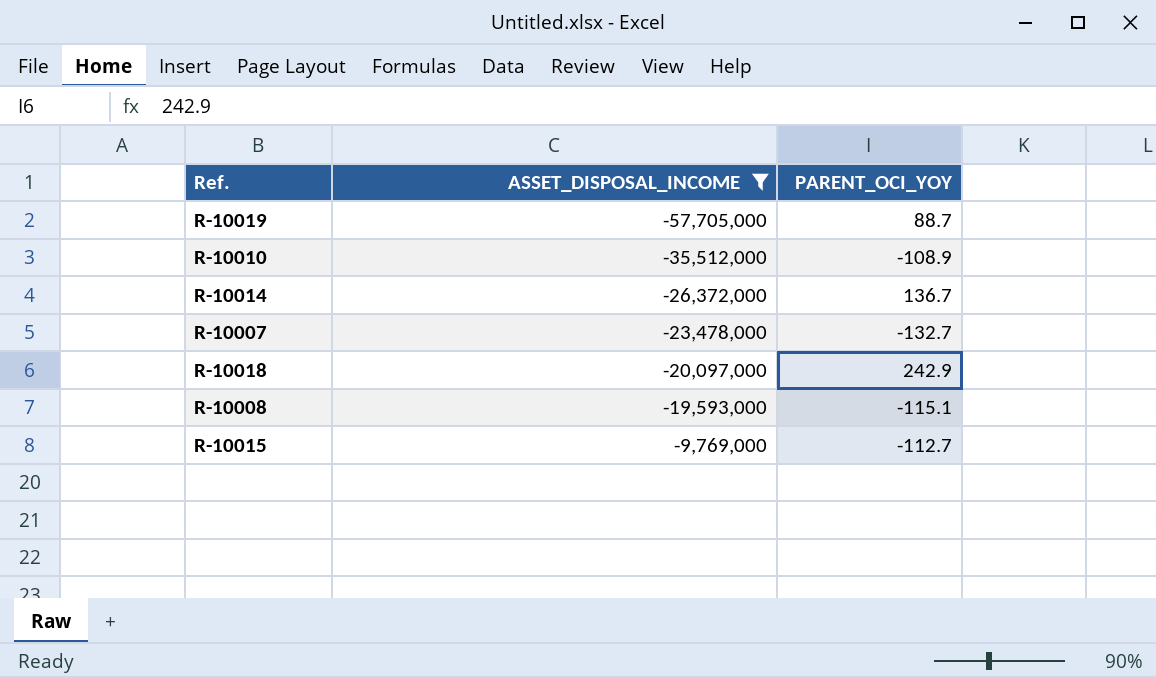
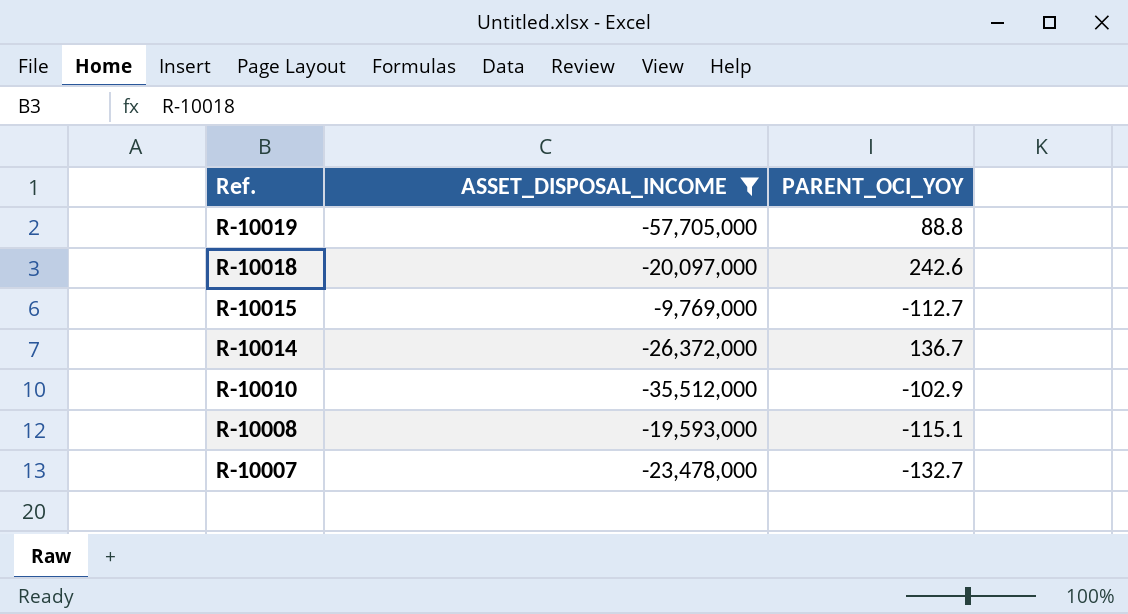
row order: ASSET_DISPOSAL_INCOME ascending -> Ref. descending
R-10019 | PARENT_OCI_YOY: 88.7 -> 88.8
R-10018 | PARENT_OCI_YOY: 242.9 -> 242.6
R-10010 | PARENT_OCI_YOY: -108.9 -> -102.9

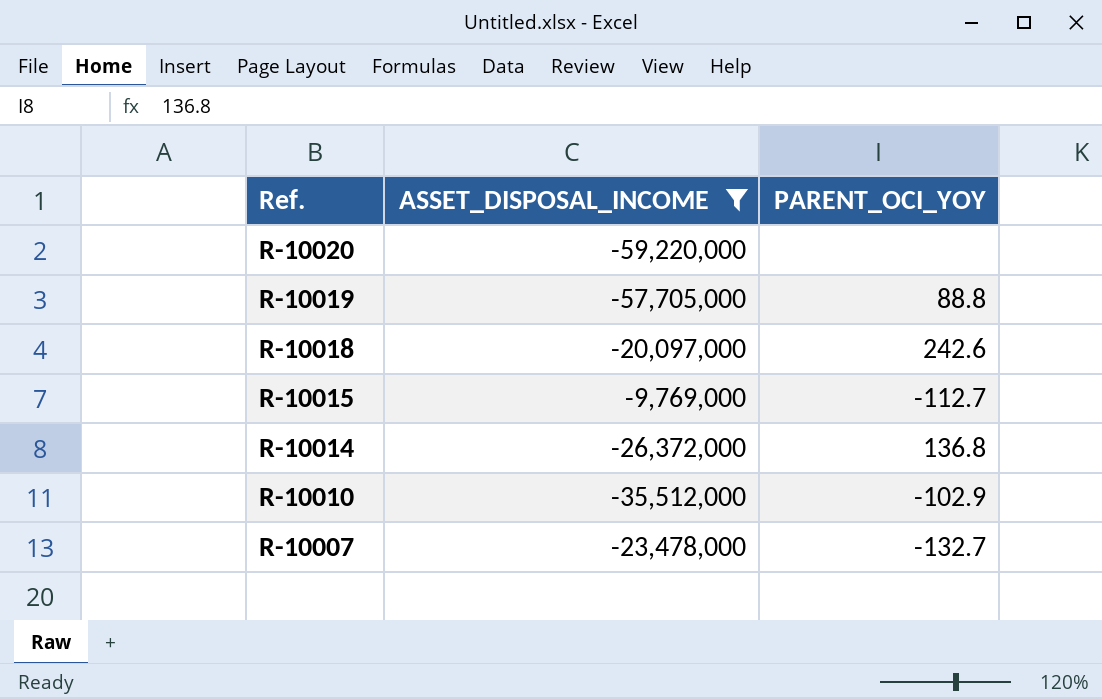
row R-10008: -19,593,000 | -115.1 -> none
row R-10020: none -> -59,220,000 | none
R-10014 | PARENT_OCI_YOY: 136.7 -> 136.8

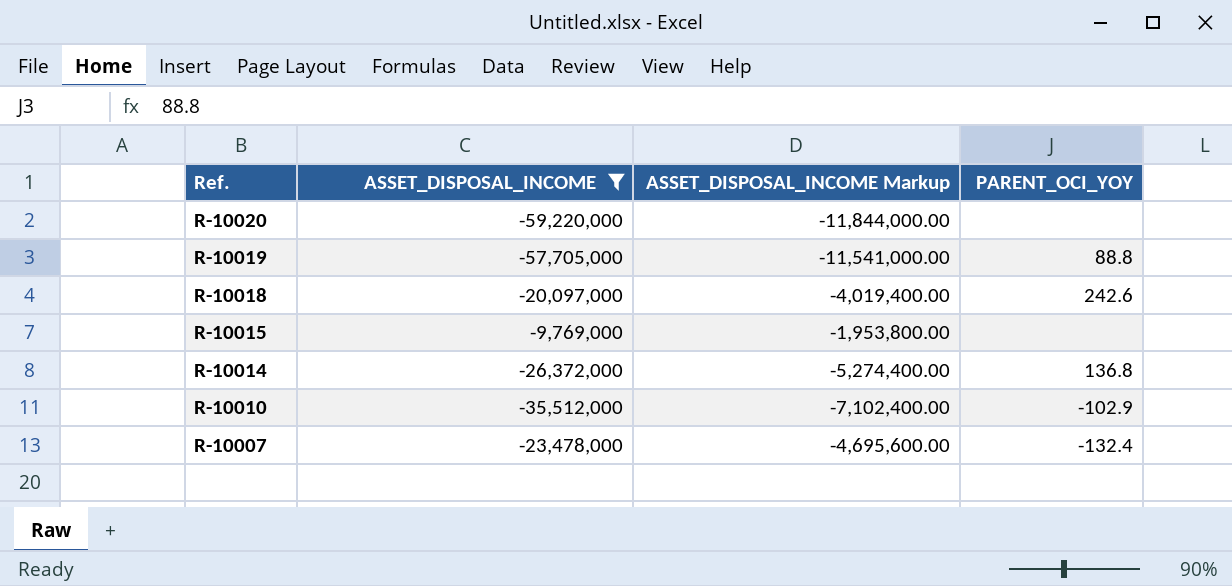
column ASSET_DISPOSAL_INCOME Markup | formula: none -> [ASSET_DISPOSAL_INCOME] * 0.2
R-10015 | PARENT_OCI_YOY: -112.7 -> none
R-10007 | PARENT_OCI_YOY: -132.7 -> -132.4

